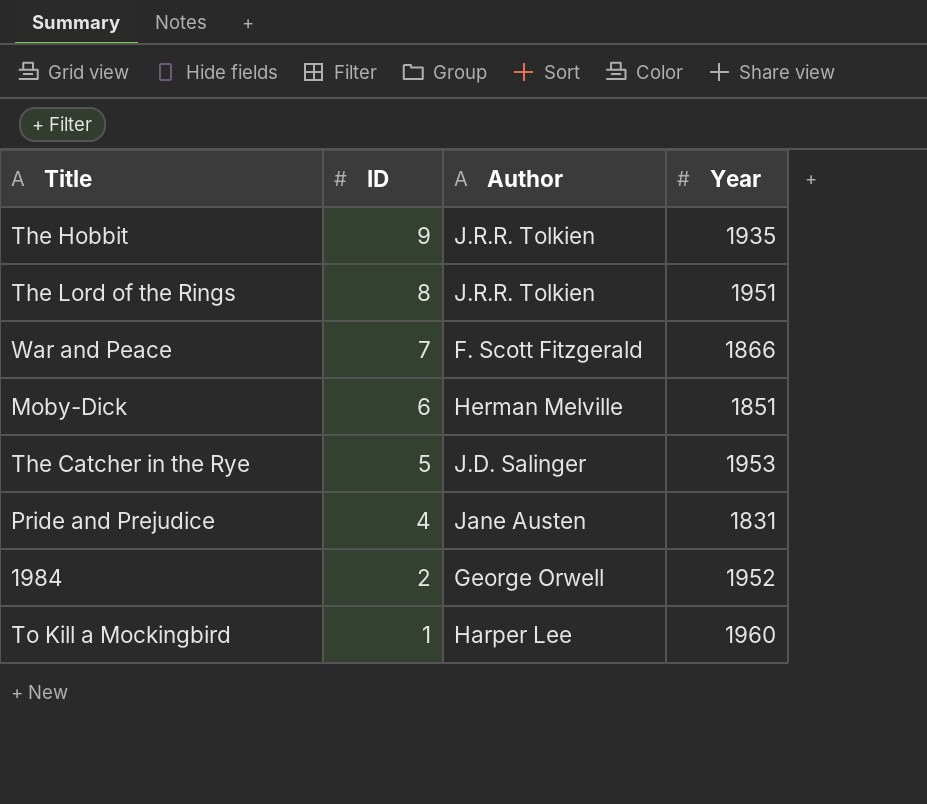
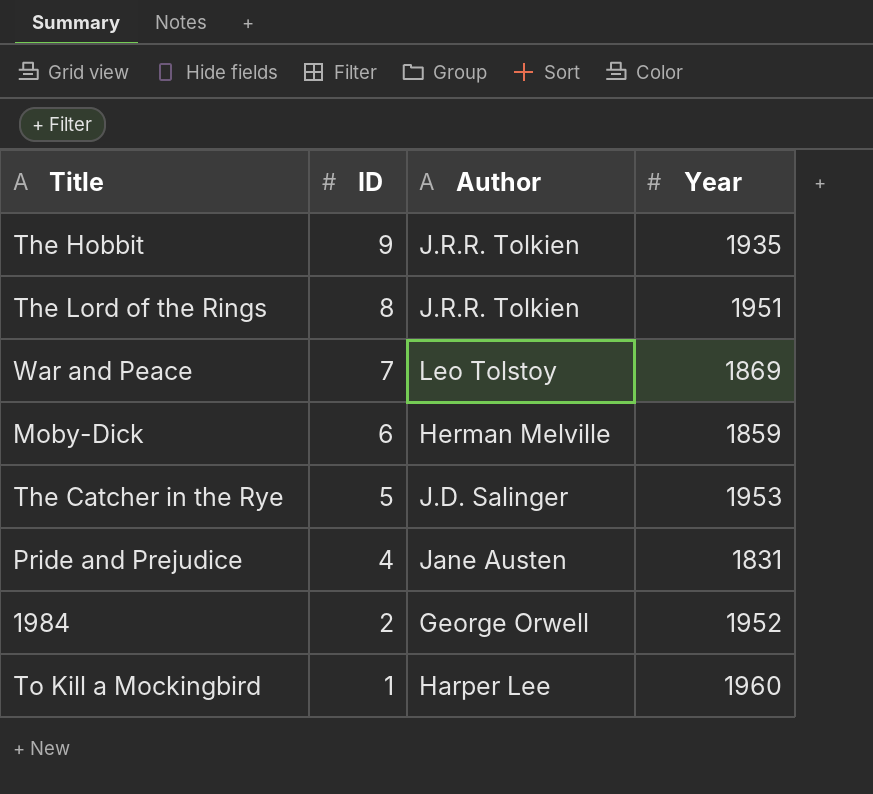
War and Peace | Author: F. Scott Fitzgerald -> Leo Tolstoy
War and Peace | Year: 1866 -> 1869
Moby-Dick | Year: 1851 -> 1859

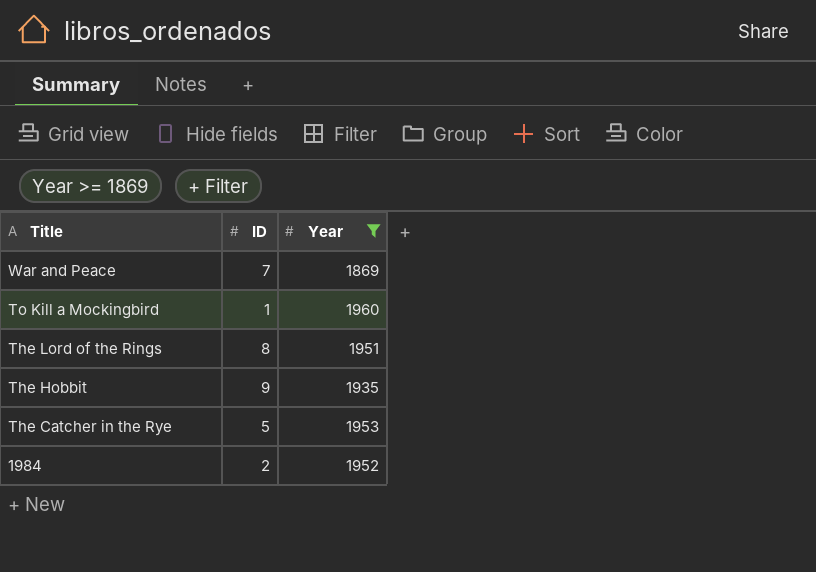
filter: none -> Year >= 1869
row order: ID descending -> Title descending
column Author | position: 3 -> none

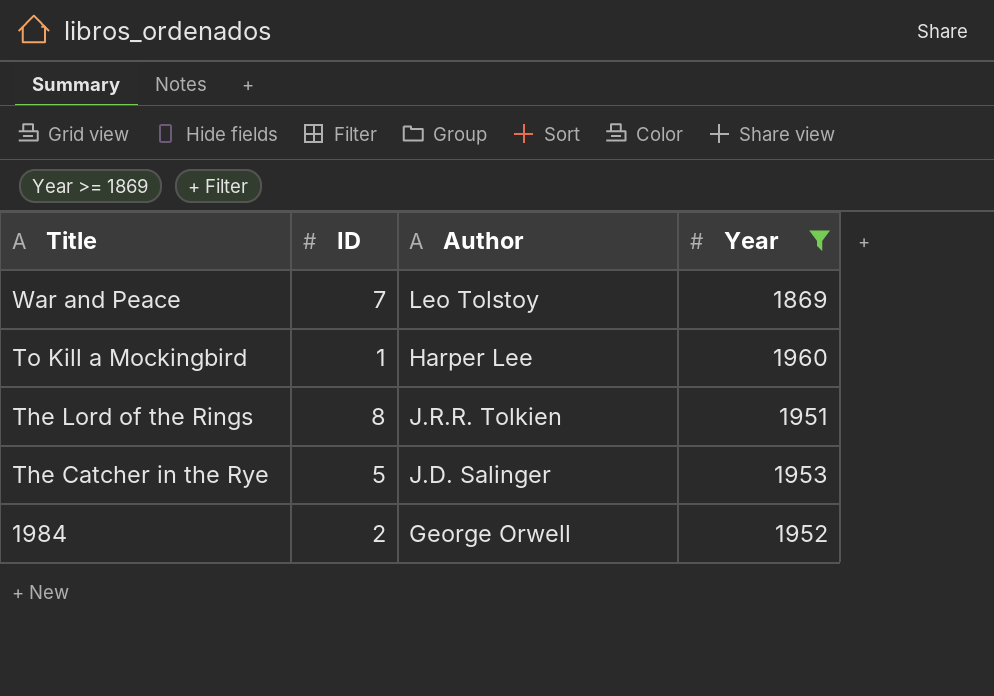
column Author | position: none -> 3
row The Hobbit: 9 | 1935 -> none

